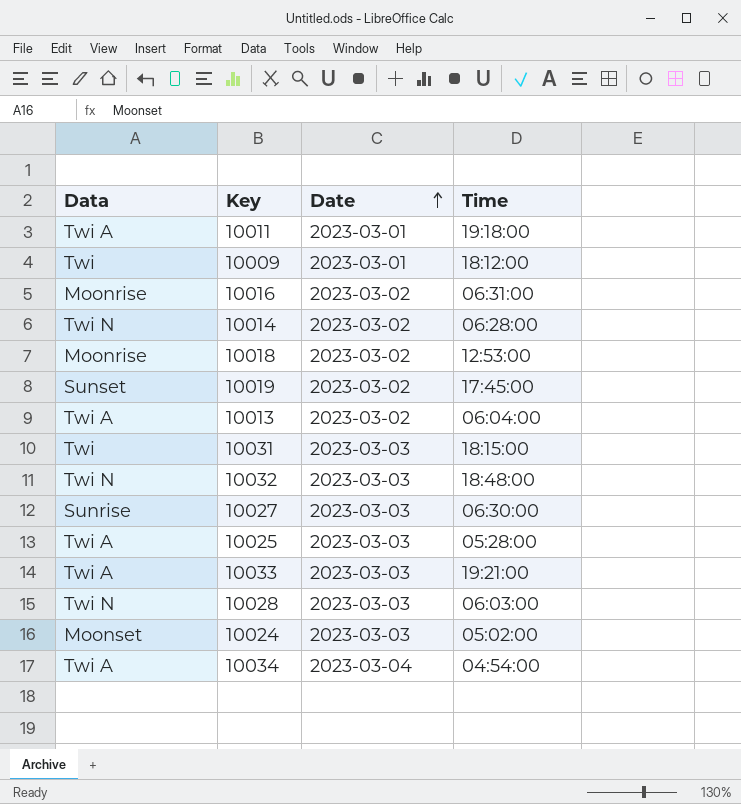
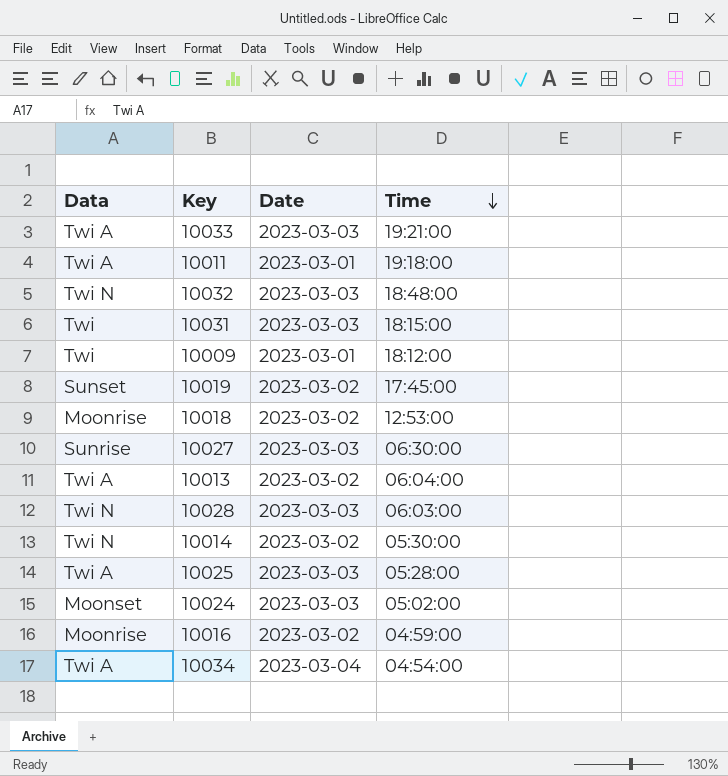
row order: Date ascending -> Time descending
10014 | Time: 06:28:00 -> 05:30:00
10016 | Time: 06:31:00 -> 04:59:00

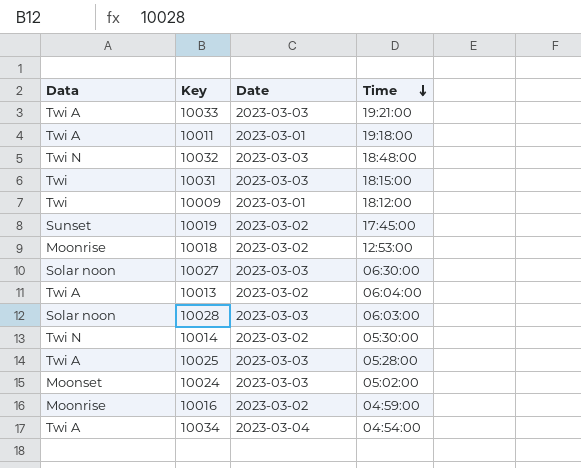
10027 | Data: Sunrise -> Solar noon
10028 | Data: Twi N -> Solar noon

